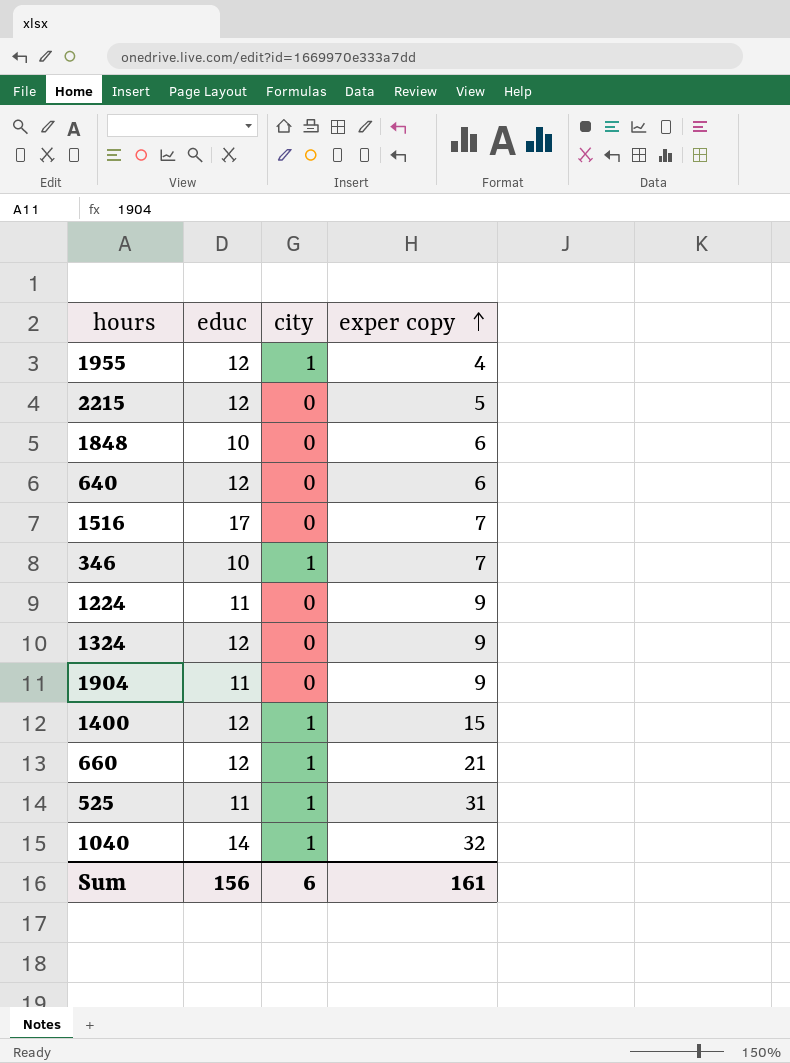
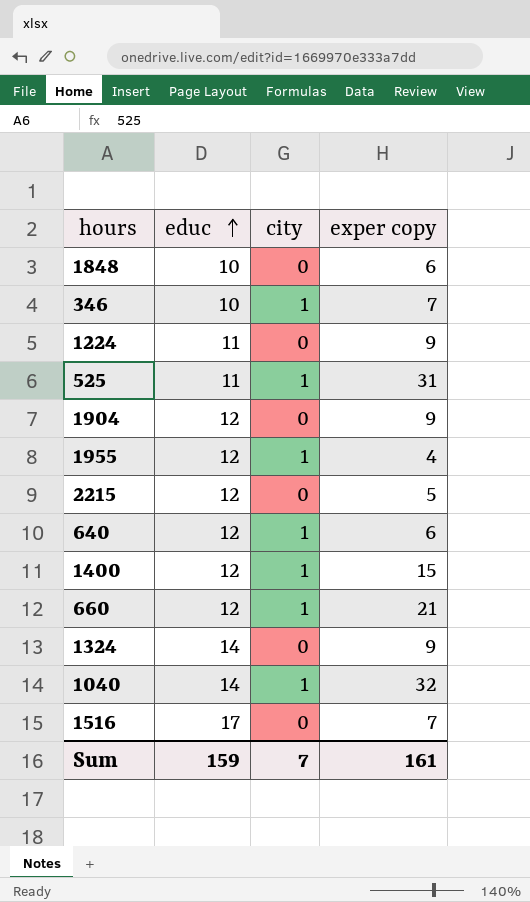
row order: exper copy ascending -> educ ascending
1904 | educ: 11 -> 12
640 | city: 0 -> 1
1324 | educ: 12 -> 14
Sum | educ: 156 -> 159
Sum | city: 6 -> 7

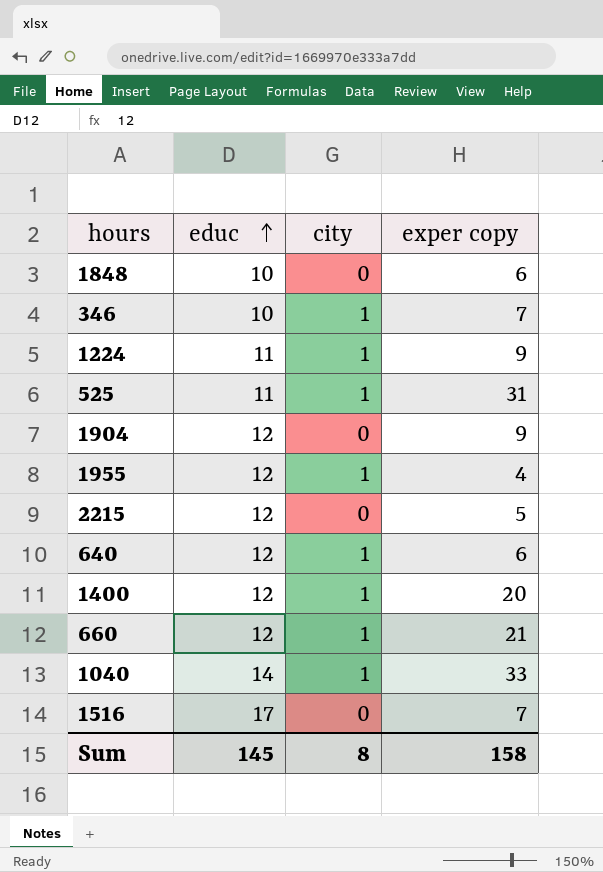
row 1324: 14 | 0 | 9 -> none
1224 | city: 0 -> 1
1400 | exper copy: 15 -> 20
1040 | exper copy: 32 -> 33
Sum | educ: 159 -> 145
Sum | city: 7 -> 8
Sum | exper copy: 161 -> 158

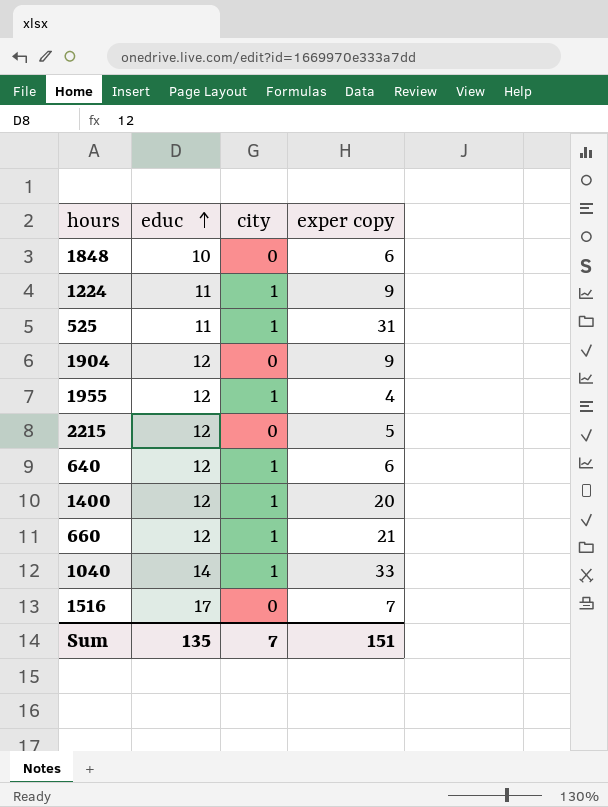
row 346: 10 | 1 | 7 -> none
Sum | educ: 145 -> 135
Sum | city: 8 -> 7
Sum | exper copy: 158 -> 151

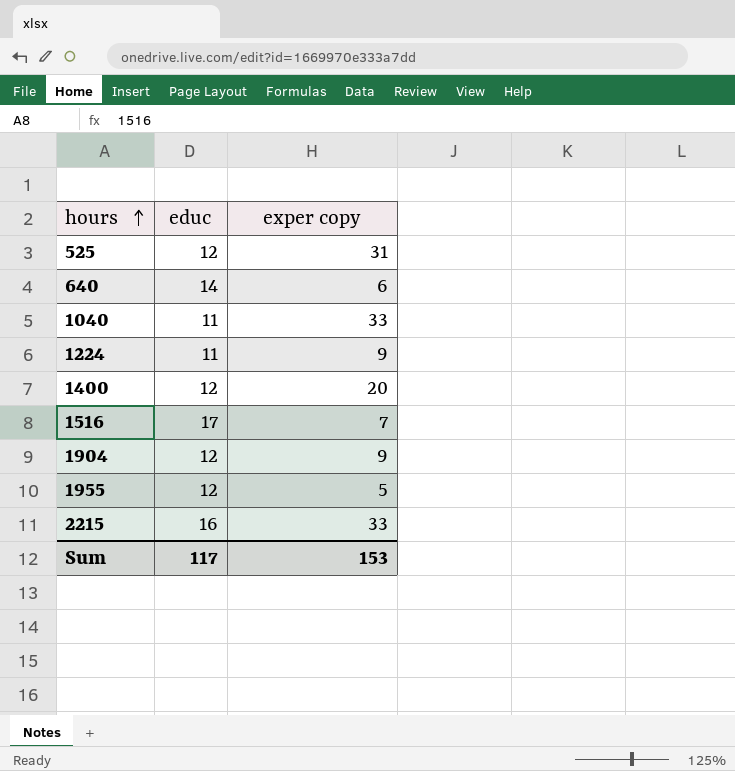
row order: educ ascending -> hours ascending
column city | position: 3 -> none
row 1848: 10 | 0 | 6 -> none
row 660: 12 | 1 | 21 -> none
525 | educ: 11 -> 12
640 | educ: 12 -> 14
1040 | educ: 14 -> 11
1955 | exper copy: 4 -> 5
2215 | educ: 12 -> 16
2215 | exper copy: 5 -> 33
Sum | educ: 135 -> 117
Sum | exper copy: 151 -> 153

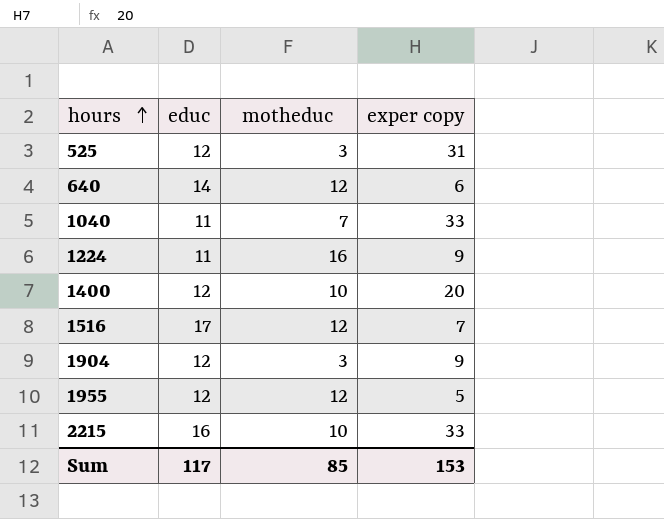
column motheduc | position: none -> 3

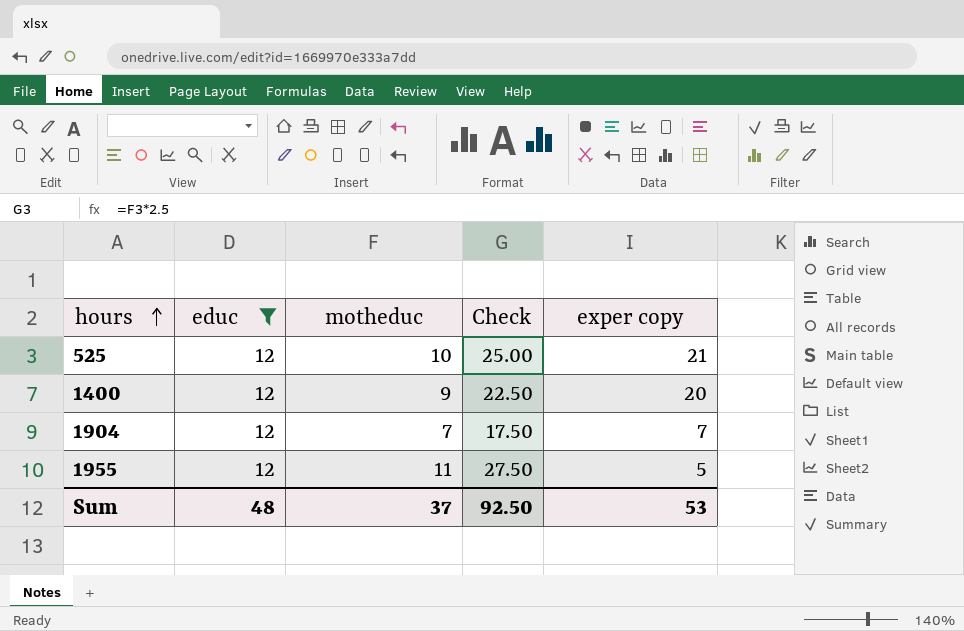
filter: none -> educ = 12
column Check | formula: none -> [motheduc] * 2.5
525 | motheduc: 3 -> 10
525 | exper copy: 31 -> 21
1400 | motheduc: 10 -> 9
1904 | motheduc: 3 -> 7
1904 | exper copy: 9 -> 7
1955 | motheduc: 12 -> 11
Sum | educ: 117 -> 48
Sum | motheduc: 85 -> 37
Sum | exper copy: 153 -> 53

